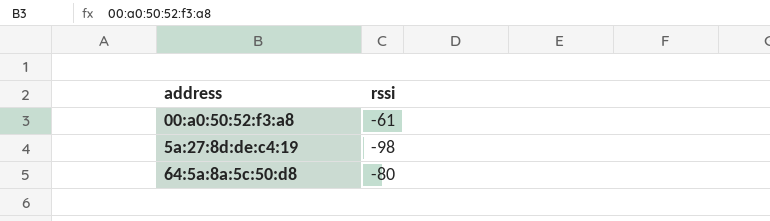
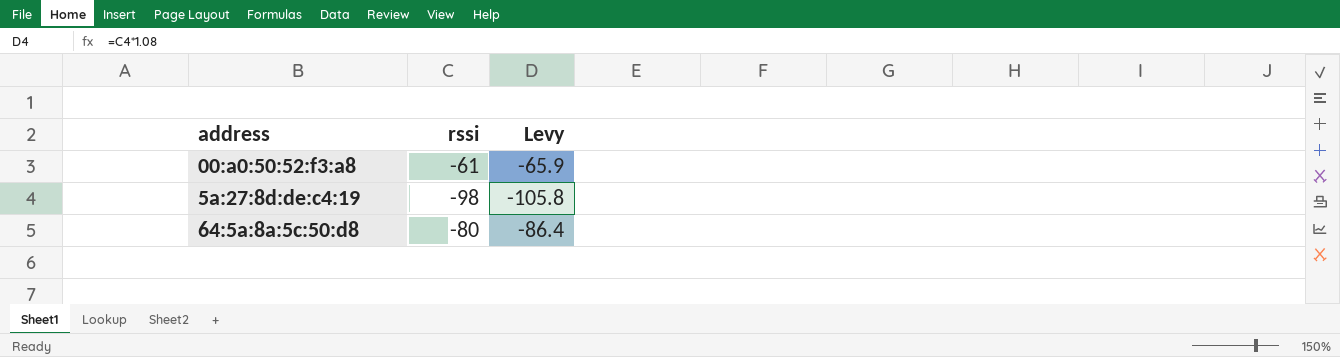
column Levy | formula: none -> [rssi] * 1.08

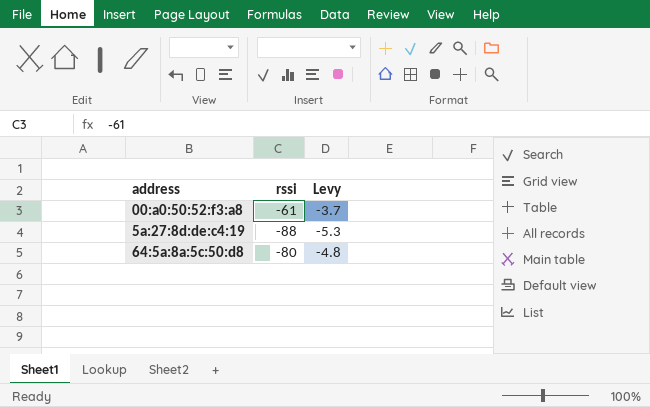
column Levy | formula: [rssi] * 1.08 -> [rssi] * 0.06
5a:27:8d:de:c4:19 | rssi: -98 -> -88

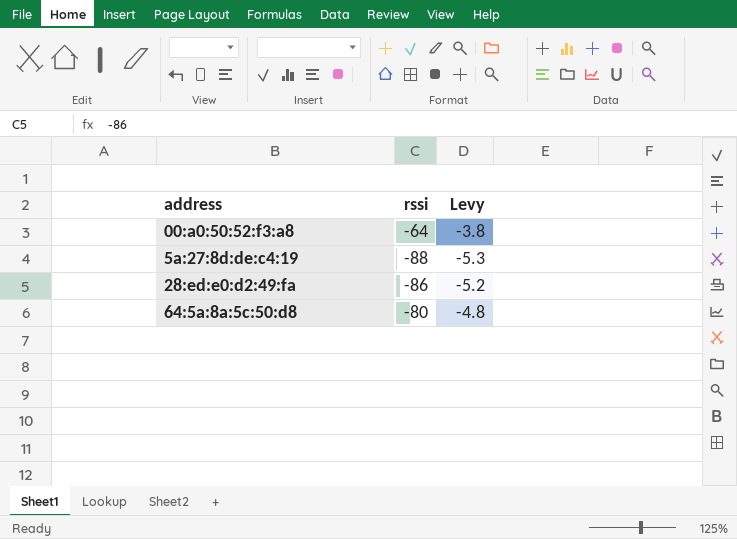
00:a0:50:52:f3:a8 | rssi: -61 -> -64
00:a0:50:52:f3:a8 | Levy: -3.7 -> -3.8
row 28:ed:e0:d2:49:fa: none -> -86 | -5.2

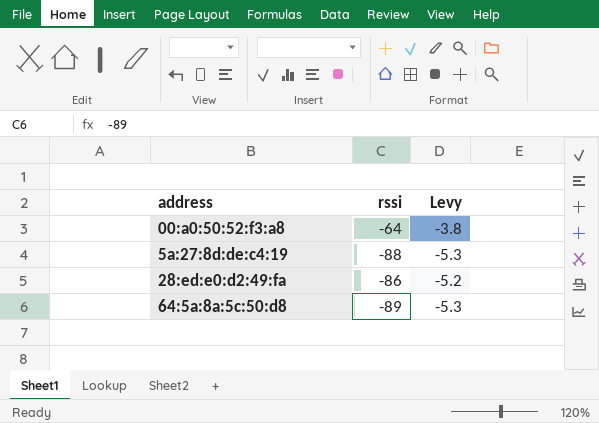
64:5a:8a:5c:50:d8 | rssi: -80 -> -89
64:5a:8a:5c:50:d8 | Levy: -4.8 -> -5.3

